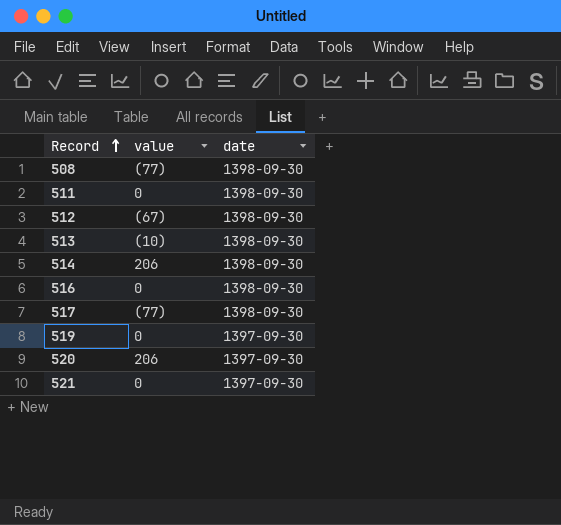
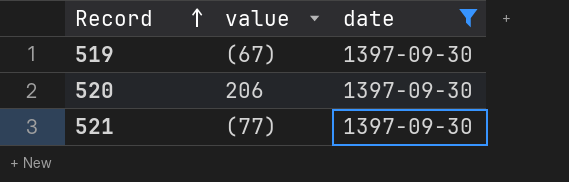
filter: none -> date = 1397-09-30
519 | value: 0 -> (67)
521 | value: 0 -> (77)

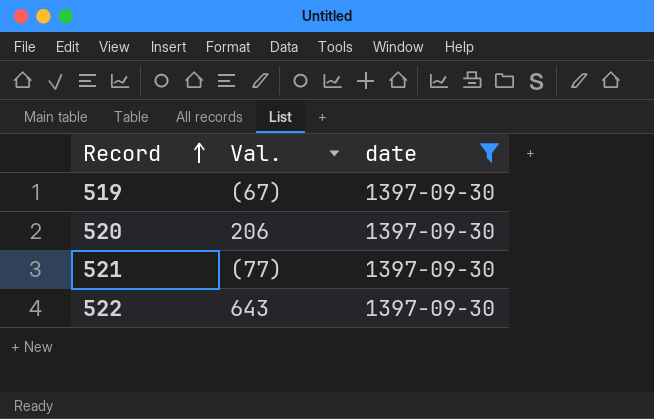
column name: value -> Val.
row 522: none -> 643 | 1397-09-30

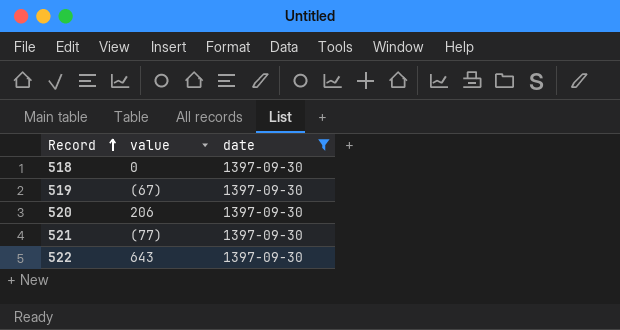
column name: Val. -> value
row 518: none -> 0 | 1397-09-30

